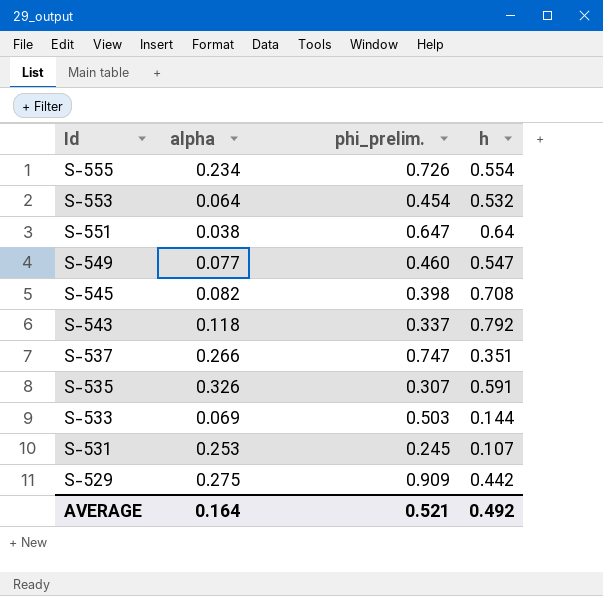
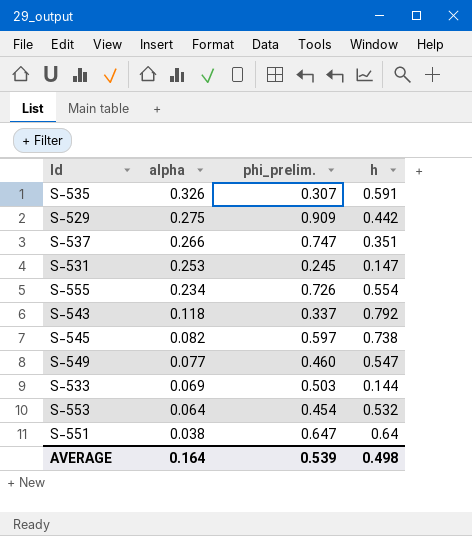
row order: Id descending -> alpha descending
S-531 | h: 0.107 -> 0.147
S-545 | phi_prelim.: 0.398 -> 0.597
S-545 | h: 0.708 -> 0.738
AVERAGE | phi_prelim.: 0.521 -> 0.539
AVERAGE | h: 0.492 -> 0.498

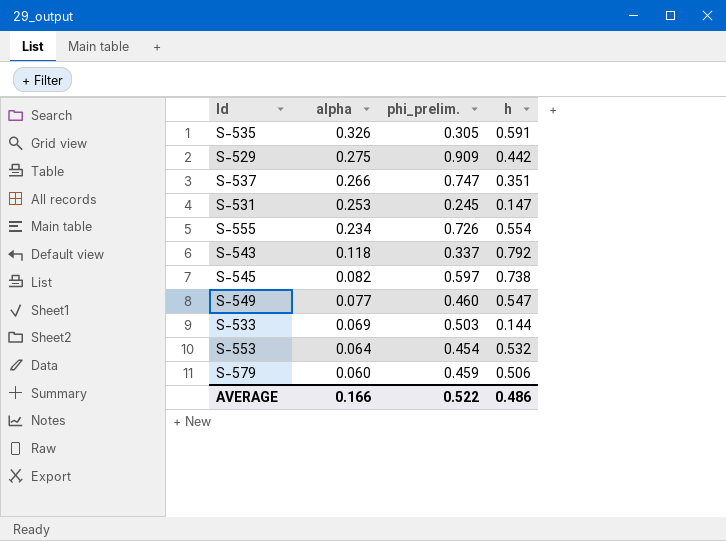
row S-551: 0.038 | 0.647 | 0.64 -> none
S-535 | phi_prelim.: 0.307 -> 0.305
row S-579: none -> 0.060 | 0.459 | 0.506
AVERAGE | alpha: 0.164 -> 0.166
AVERAGE | phi_prelim.: 0.539 -> 0.522
AVERAGE | h: 0.498 -> 0.486

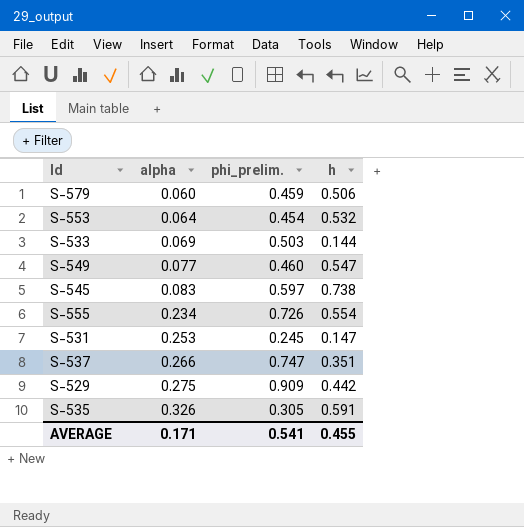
row order: alpha descending -> alpha ascending
row S-543: 0.118 | 0.337 | 0.792 -> none
S-545 | alpha: 0.082 -> 0.083
AVERAGE | alpha: 0.166 -> 0.171
AVERAGE | phi_prelim.: 0.522 -> 0.541
AVERAGE | h: 0.486 -> 0.455

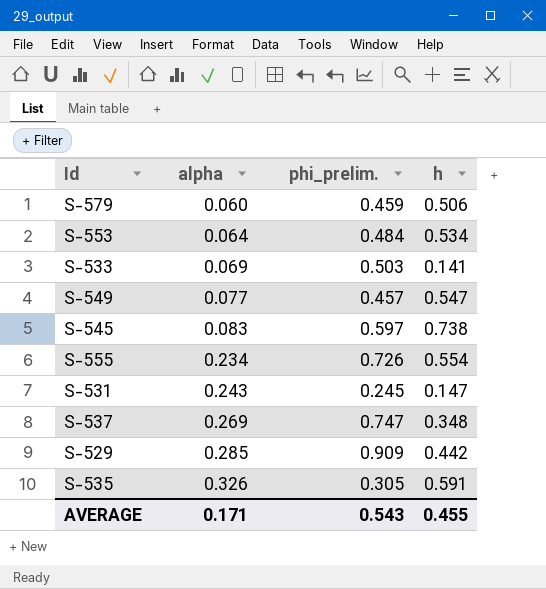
S-553 | phi_prelim.: 0.454 -> 0.484
S-553 | h: 0.532 -> 0.534
S-533 | h: 0.144 -> 0.141
S-549 | phi_prelim.: 0.460 -> 0.457
S-531 | alpha: 0.253 -> 0.243
S-537 | alpha: 0.266 -> 0.269
S-537 | h: 0.351 -> 0.348
S-529 | alpha: 0.275 -> 0.285
AVERAGE | phi_prelim.: 0.541 -> 0.543

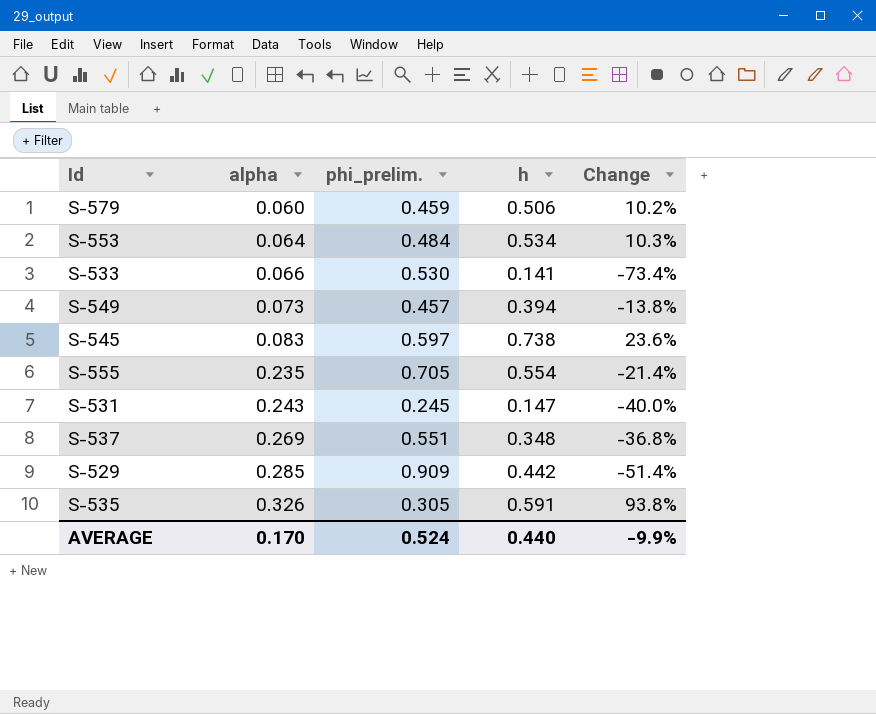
column Change | formula: none -> ([h] - [phi_prelim.]) / [phi_prelim.]
S-533 | alpha: 0.069 -> 0.066
S-533 | phi_prelim.: 0.503 -> 0.530
S-549 | alpha: 0.077 -> 0.073
S-549 | h: 0.547 -> 0.394
S-555 | alpha: 0.234 -> 0.235
S-555 | phi_prelim.: 0.726 -> 0.705
S-537 | phi_prelim.: 0.747 -> 0.551
AVERAGE | alpha: 0.171 -> 0.170
AVERAGE | phi_prelim.: 0.543 -> 0.524
AVERAGE | h: 0.455 -> 0.440

